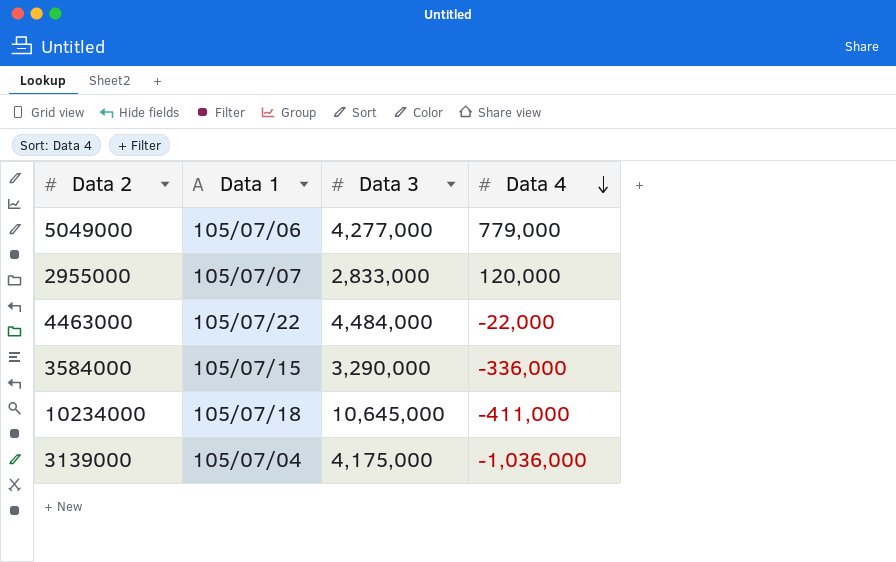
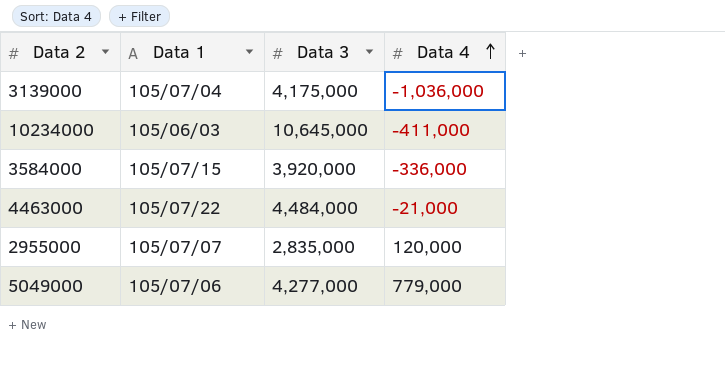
row order: Data 4 descending -> Data 4 ascending
10234000 | Data 1: 105/07/18 -> 105/06/03
3584000 | Data 3: 3,290,000 -> 3,920,000
4463000 | Data 4: -22,000 -> -21,000
2955000 | Data 3: 2,833,000 -> 2,835,000

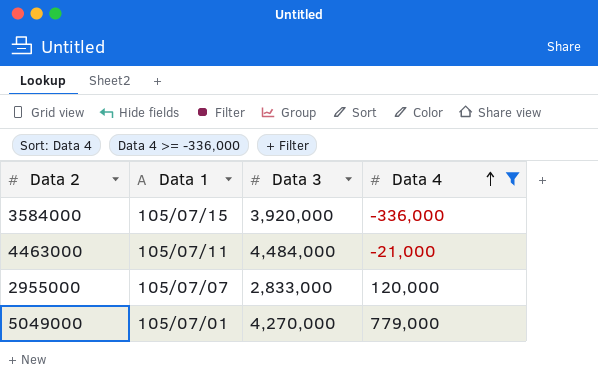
filter: none -> Data 4 >= -336,000
4463000 | Data 1: 105/07/22 -> 105/07/11
2955000 | Data 3: 2,835,000 -> 2,833,000
5049000 | Data 1: 105/07/06 -> 105/07/01
5049000 | Data 3: 4,277,000 -> 4,270,000

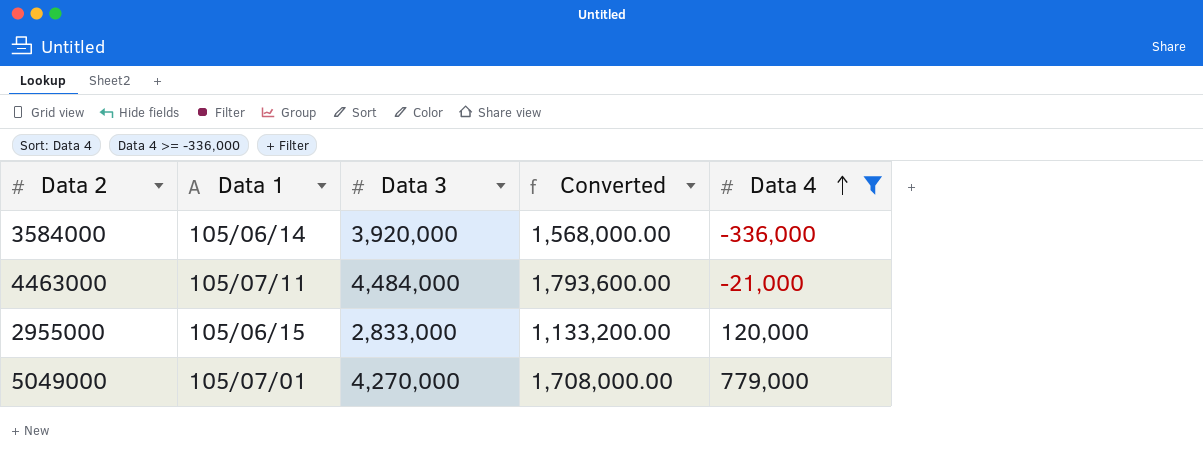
column Converted | formula: none -> [Data 3] * 0.4
3584000 | Data 1: 105/07/15 -> 105/06/14
2955000 | Data 1: 105/07/07 -> 105/06/15

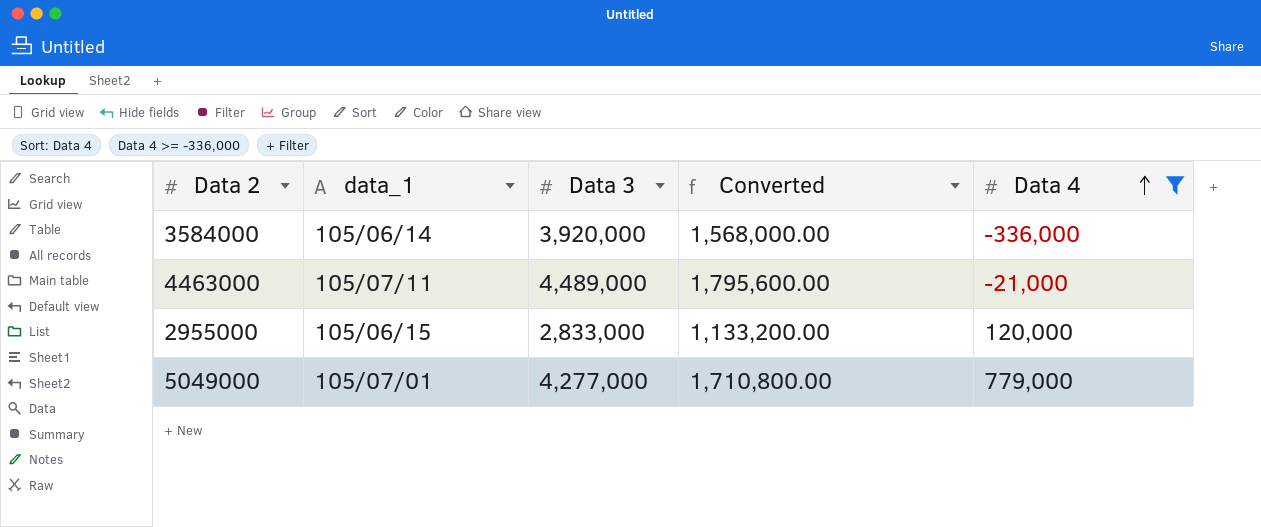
column name: Data 1 -> data_1
4463000 | Data 3: 4,484,000 -> 4,489,000
4463000 | Converted: 1,793,600.00 -> 1,795,600.00
5049000 | Data 3: 4,270,000 -> 4,277,000
5049000 | Converted: 1,708,000.00 -> 1,710,800.00

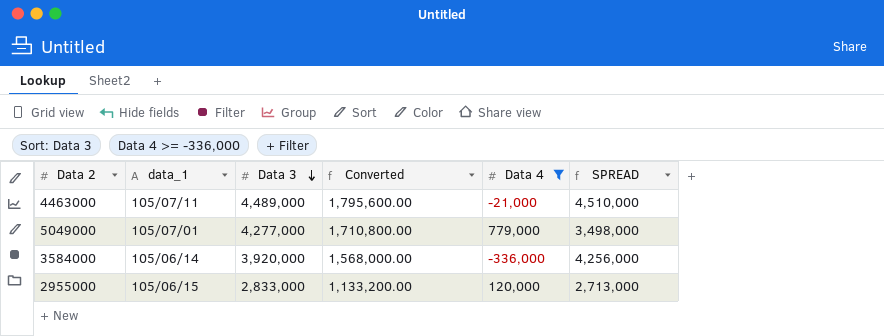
row order: Data 4 ascending -> Data 3 descending
column SPREAD | formula: none -> [Data 3] - [Data 4]

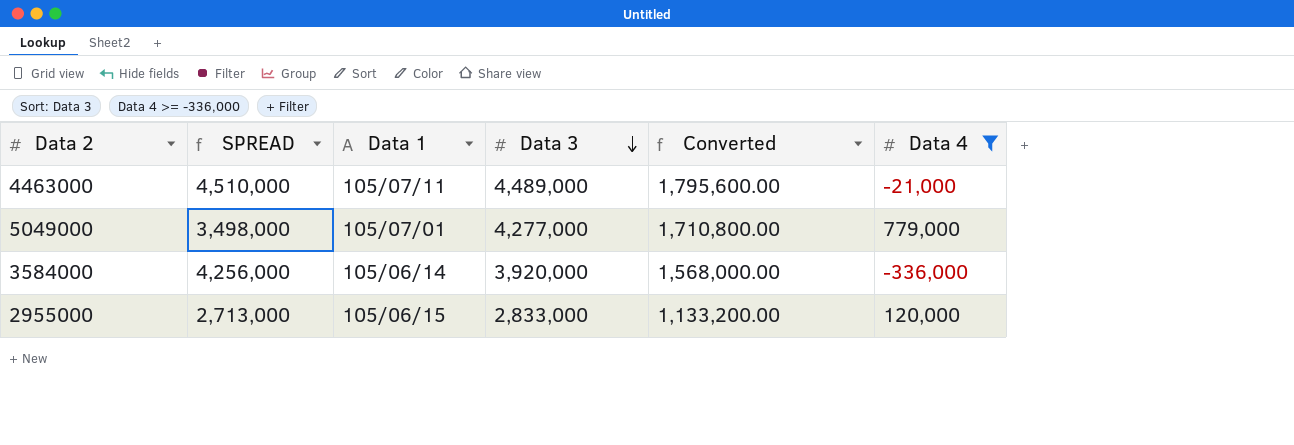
column SPREAD | position: 6 -> 2
column name: data_1 -> Data 1

